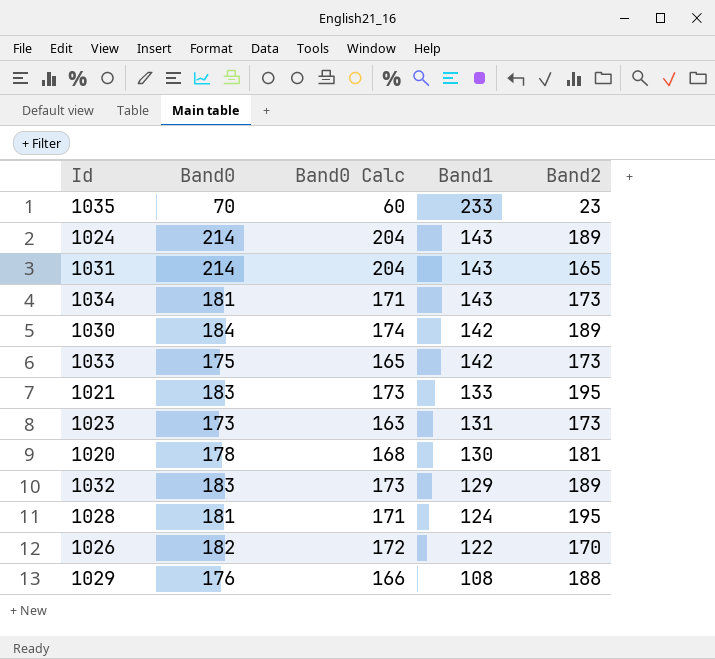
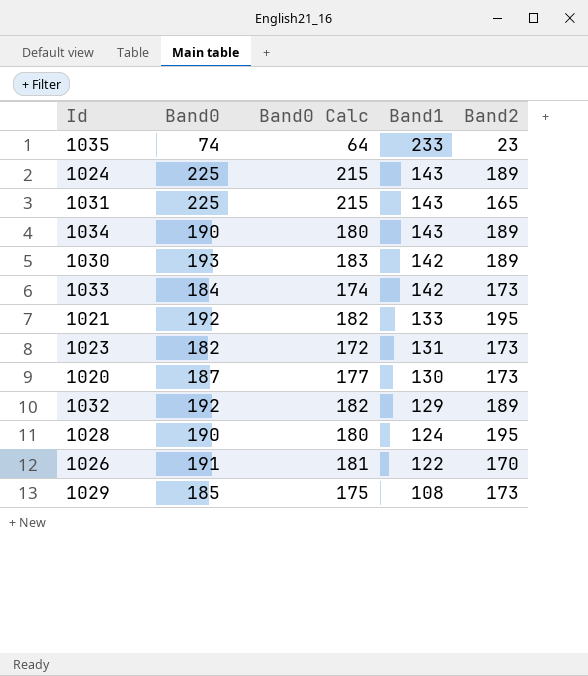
1035 | Band0: 70 -> 74
1035 | Band0 Calc: 60 -> 64
1024 | Band0: 214 -> 225
1024 | Band0 Calc: 204 -> 215
1031 | Band0: 214 -> 225
1031 | Band0 Calc: 204 -> 215
1034 | Band0: 181 -> 190
1034 | Band0 Calc: 171 -> 180
1034 | Band2: 173 -> 189
1030 | Band0: 184 -> 193
1030 | Band0 Calc: 174 -> 183
1033 | Band0: 175 -> 184
1033 | Band0 Calc: 165 -> 174
1021 | Band0: 183 -> 192
1021 | Band0 Calc: 173 -> 182
1023 | Band0: 173 -> 182
1023 | Band0 Calc: 163 -> 172
1020 | Band0: 178 -> 187
1020 | Band0 Calc: 168 -> 177
1020 | Band2: 181 -> 173
1032 | Band0: 183 -> 192
1032 | Band0 Calc: 173 -> 182
1028 | Band0: 181 -> 190
1028 | Band0 Calc: 171 -> 180
1026 | Band0: 182 -> 191
1026 | Band0 Calc: 172 -> 181
1029 | Band0: 176 -> 185
1029 | Band0 Calc: 166 -> 175
1029 | Band2: 188 -> 173

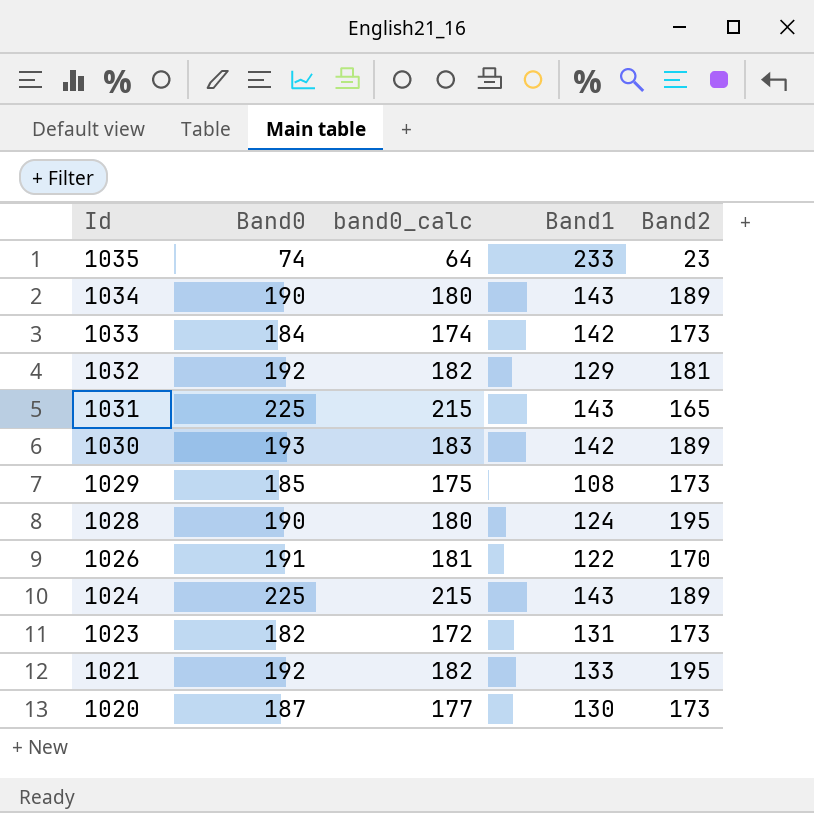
row order: Band1 descending -> Id descending
column name: Band0 Calc -> band0_calc
1032 | Band2: 189 -> 181

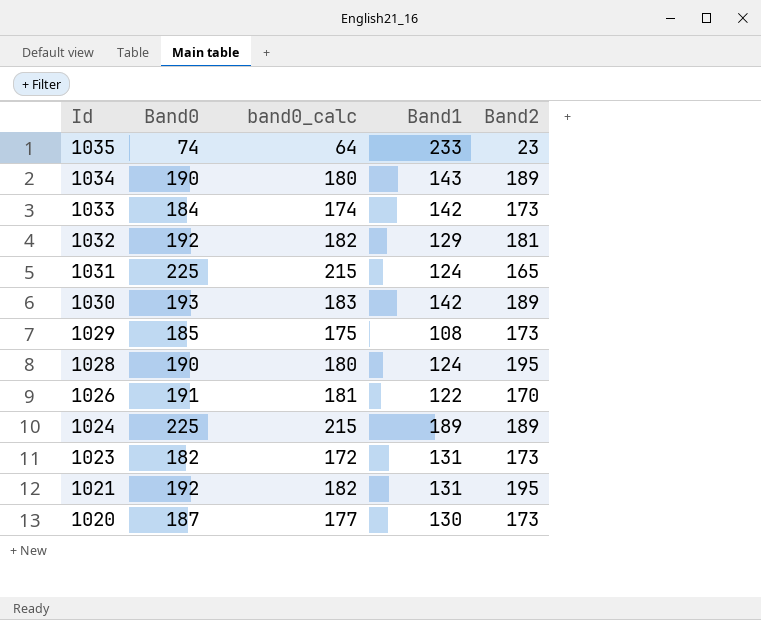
1031 | Band1: 143 -> 124
1024 | Band1: 143 -> 189
1021 | Band1: 133 -> 131

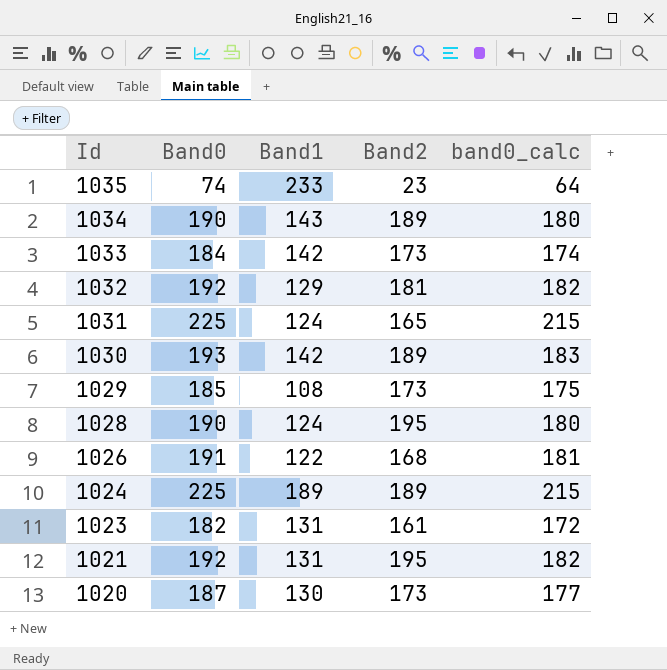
column band0_calc | position: 3 -> 5
1026 | Band2: 170 -> 168
1023 | Band2: 173 -> 161

